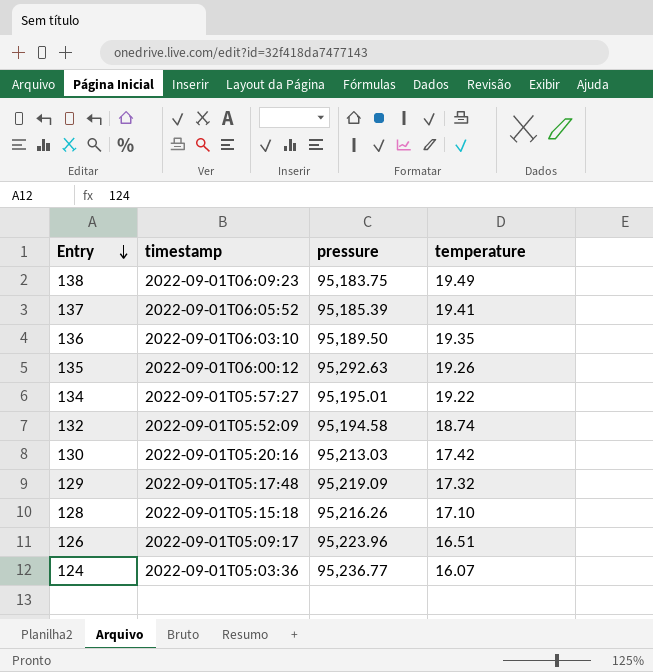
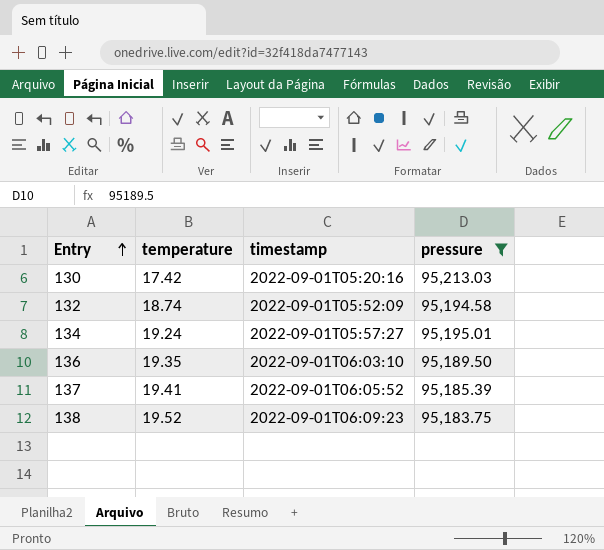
filter: none -> pressure <= 95,213.03
row order: Entry descending -> Entry ascending
column temperature | position: 4 -> 2
134 | temperature: 19.22 -> 19.24
138 | temperature: 19.49 -> 19.52

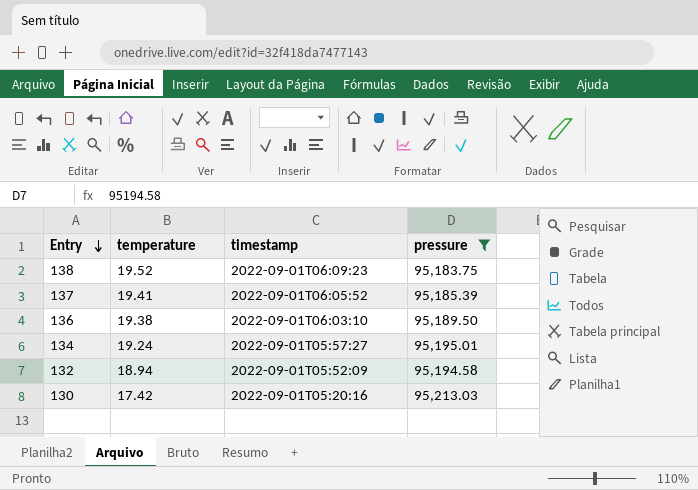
row order: Entry ascending -> Entry descending
136 | temperature: 19.35 -> 19.38
132 | temperature: 18.74 -> 18.94

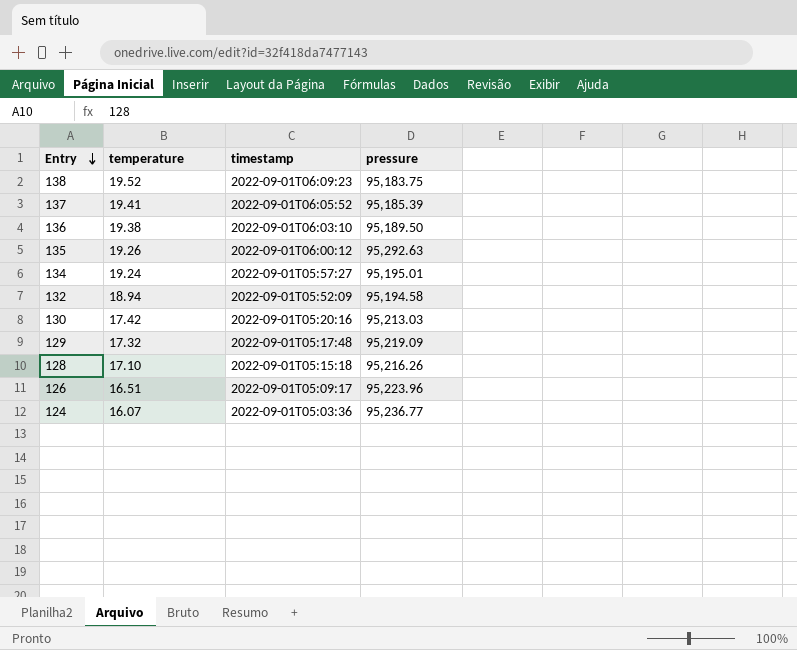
filter: pressure <= 95,213.03 -> none

